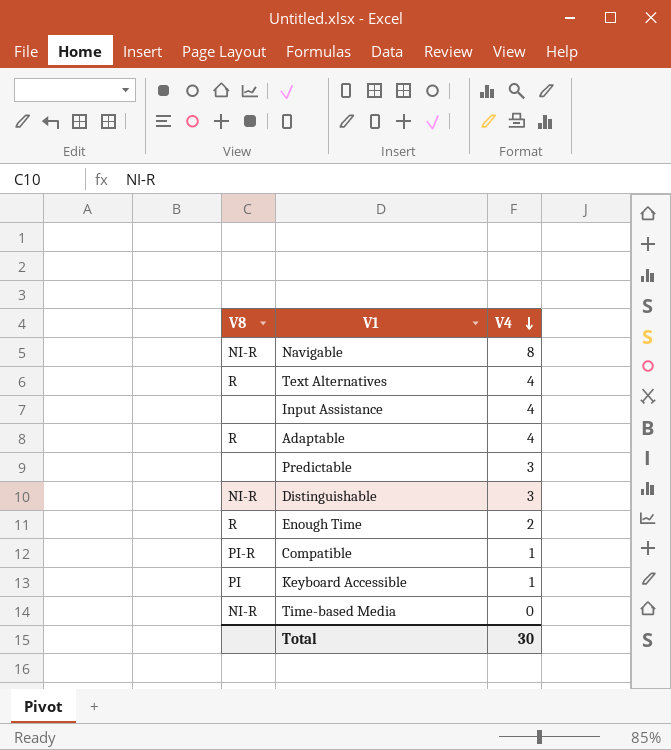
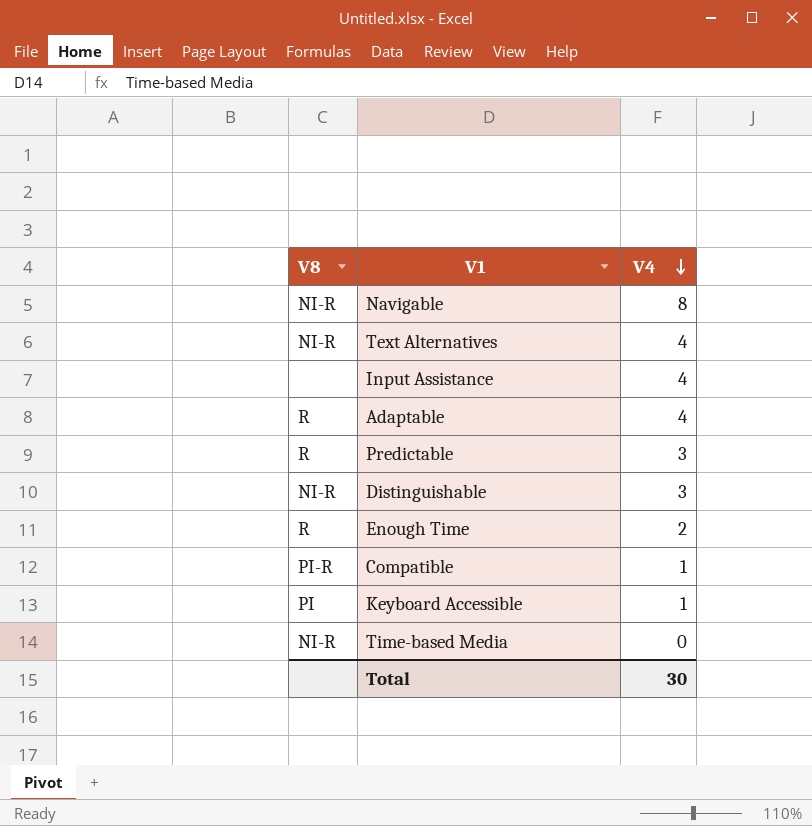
Text Alternatives | V8: R -> NI-R
Predictable | V8: none -> R

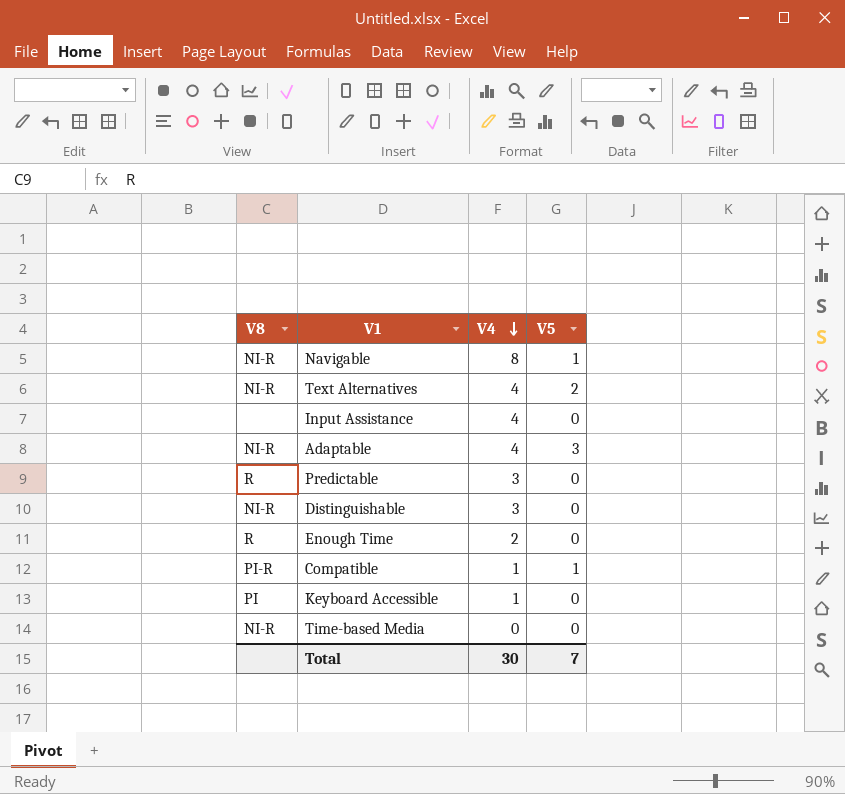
column V5 | position: none -> 4
Adaptable | V8: R -> NI-R

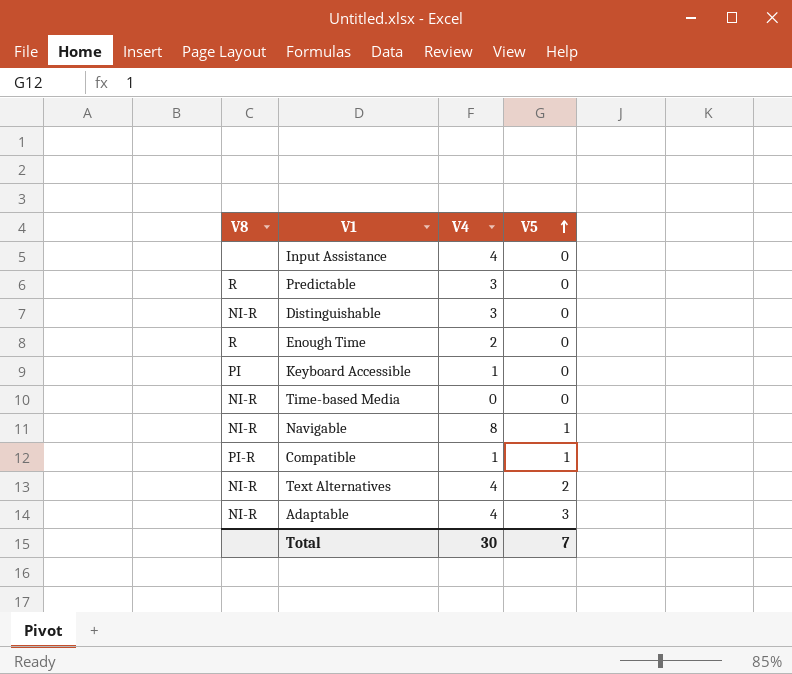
row order: V4 descending -> V5 ascending

